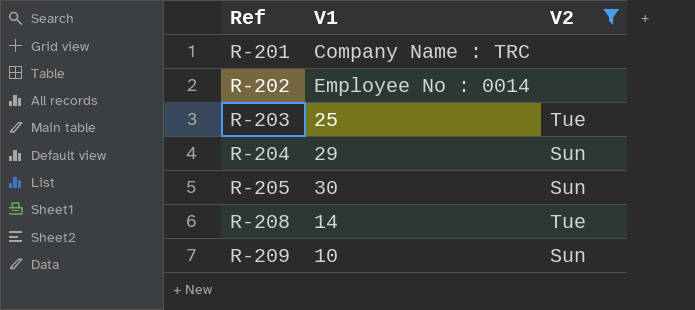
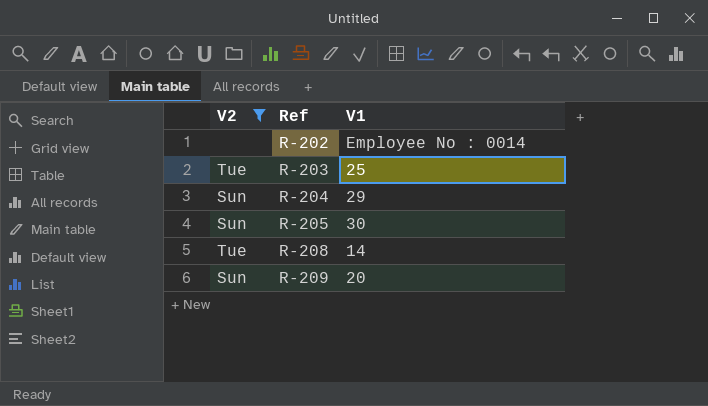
column V2 | position: 3 -> 1
row R-201: Company Name : TRC | none -> none
R-209 | V1: 10 -> 20

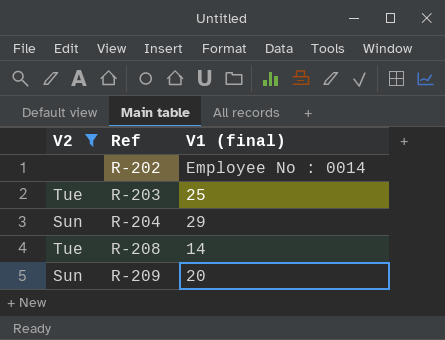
column name: V1 -> V1 (final)
row R-205: Sun | 30 -> none

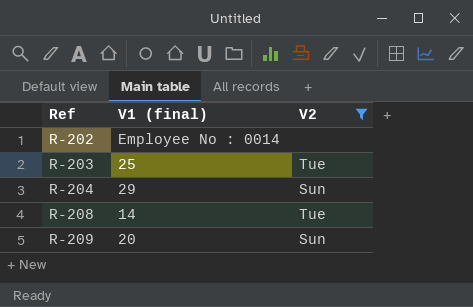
column V2 | position: 1 -> 3

